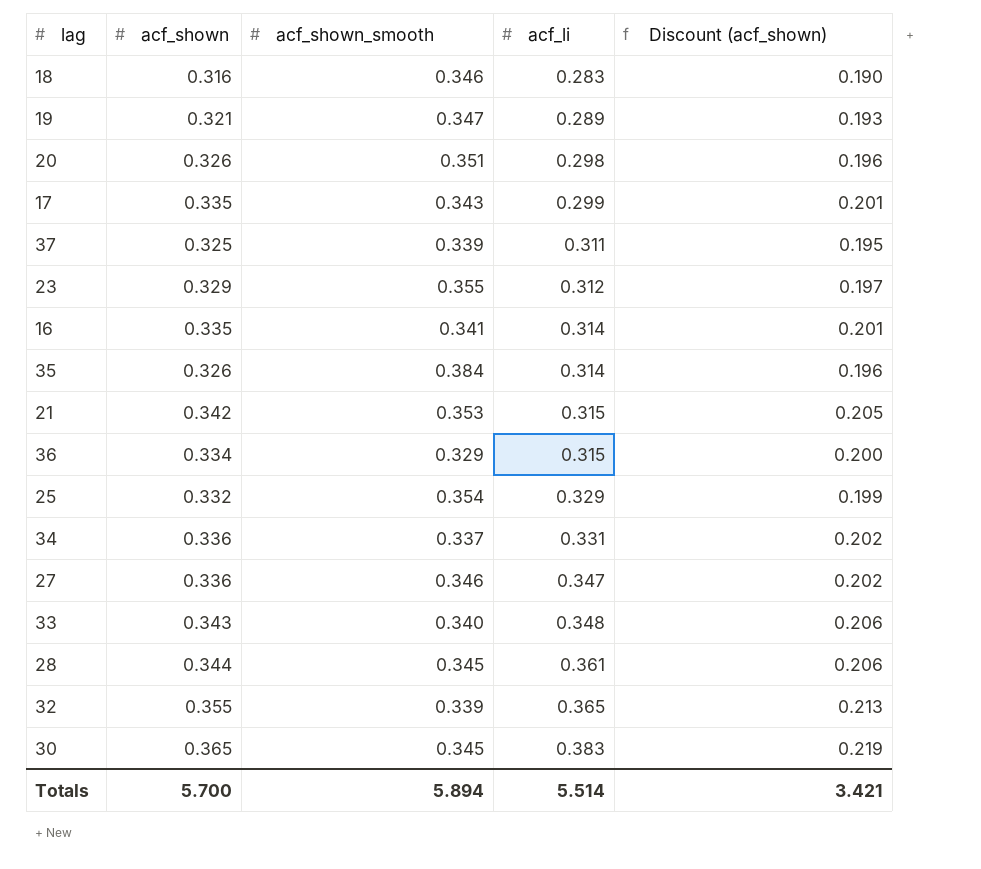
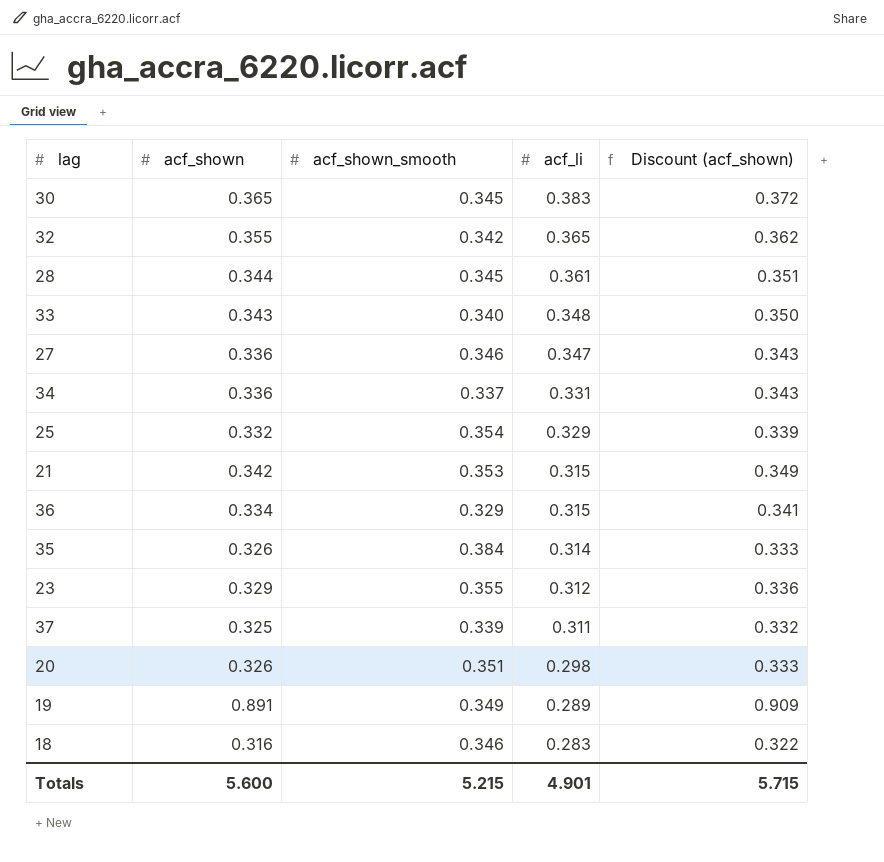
row order: acf_li ascending -> acf_li descending
column Discount (acf_shown) | formula: [acf_shown] * 0.6 -> [acf_shown] * 1.02
row 17: 0.335 | 0.343 | 0.299 | 0.201 -> none
row 16: 0.335 | 0.341 | 0.314 | 0.201 -> none
32 | acf_shown_smooth: 0.339 -> 0.342
19 | acf_shown: 0.321 -> 0.891
19 | acf_shown_smooth: 0.347 -> 0.349
Totals | acf_shown: 5.700 -> 5.600
Totals | acf_shown_smooth: 5.894 -> 5.215
Totals | acf_li: 5.514 -> 4.901
Totals | Discount (acf_shown): 3.421 -> 5.715

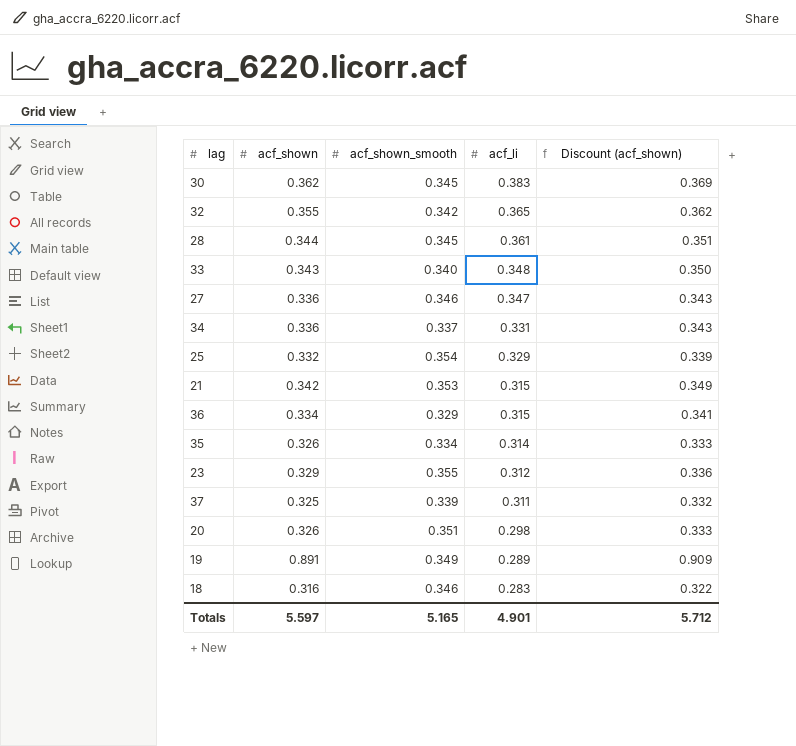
30 | acf_shown: 0.365 -> 0.362
30 | Discount (acf_shown): 0.372 -> 0.369
35 | acf_shown_smooth: 0.384 -> 0.334
Totals | acf_shown: 5.600 -> 5.597
Totals | acf_shown_smooth: 5.215 -> 5.165
Totals | Discount (acf_shown): 5.715 -> 5.712

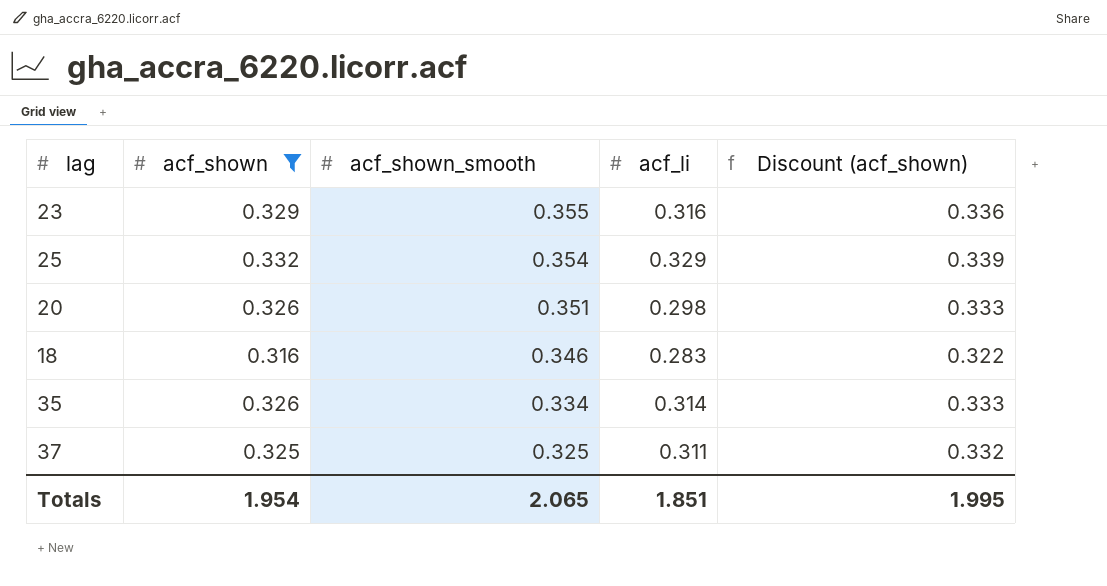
filter: none -> acf_shown <= 0.332
row order: acf_li descending -> acf_shown_smooth descending
23 | acf_li: 0.312 -> 0.316
37 | acf_shown_smooth: 0.339 -> 0.325
Totals | acf_shown: 5.597 -> 1.954
Totals | acf_shown_smooth: 5.165 -> 2.065
Totals | acf_li: 4.901 -> 1.851
Totals | Discount (acf_shown): 5.712 -> 1.995

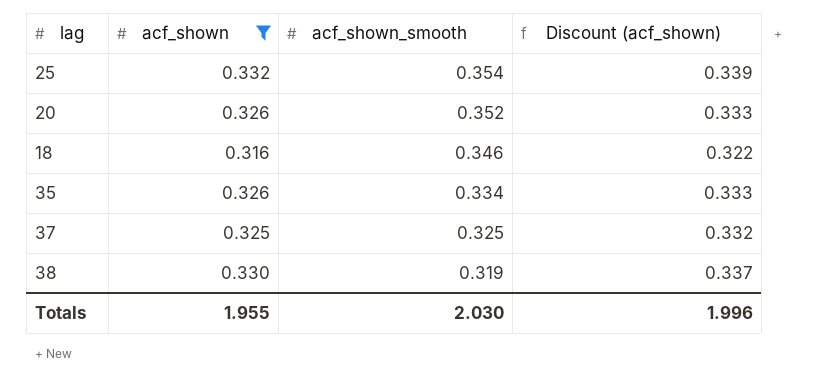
column acf_li | position: 4 -> none
row 23: 0.329 | 0.355 | 0.316 | 0.336 -> none
20 | acf_shown_smooth: 0.351 -> 0.352
row 38: none -> 0.330 | 0.319 | 0.337
Totals | acf_shown: 1.954 -> 1.955
Totals | acf_shown_smooth: 2.065 -> 2.030
Totals | Discount (acf_shown): 1.995 -> 1.996

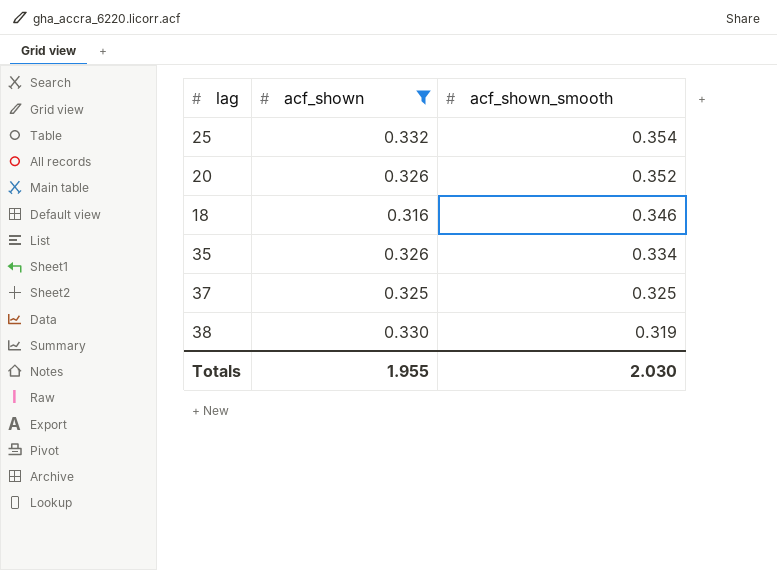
column Discount (acf_shown) | formula: [acf_shown] * 1.02 -> none

